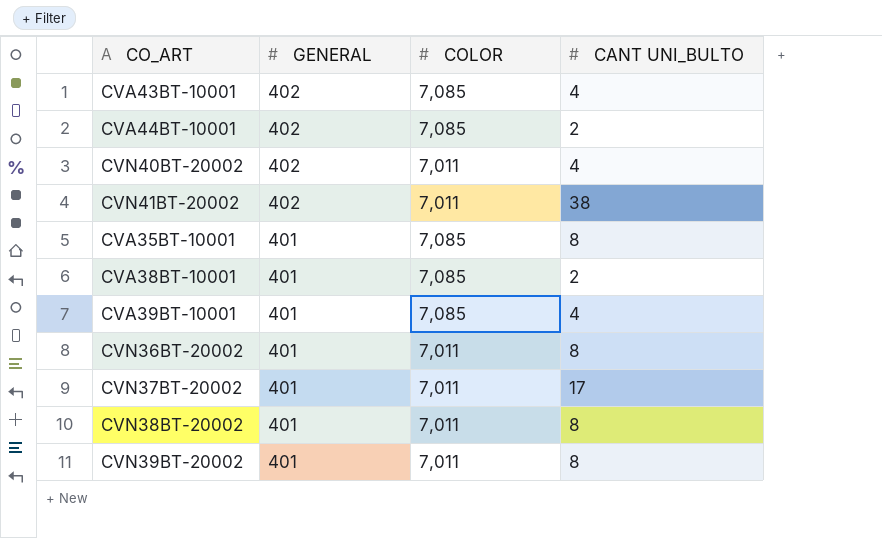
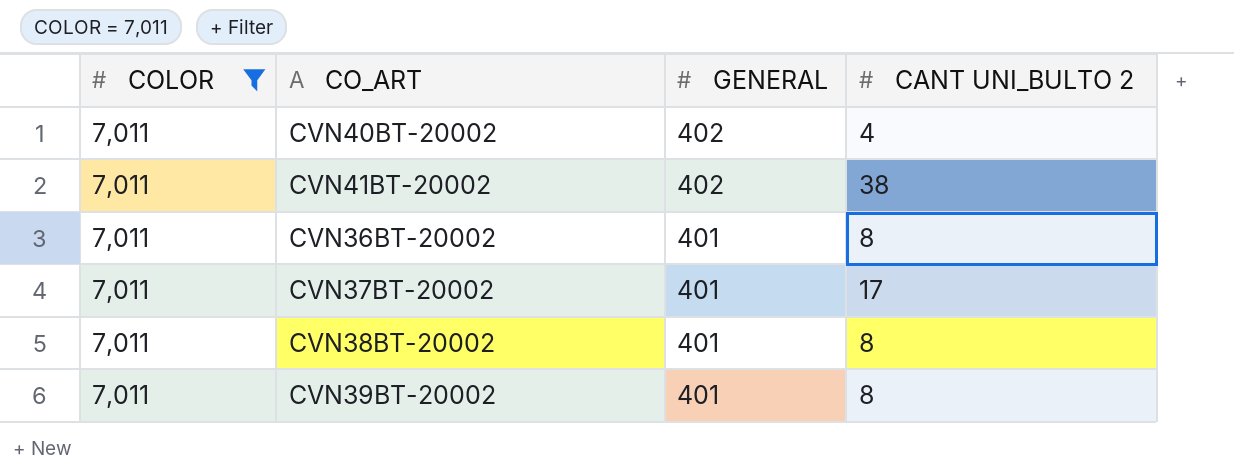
filter: none -> COLOR = 7,011
column COLOR | position: 3 -> 1
column name: CANT UNI_BULTO -> CANT UNI_BULTO 2

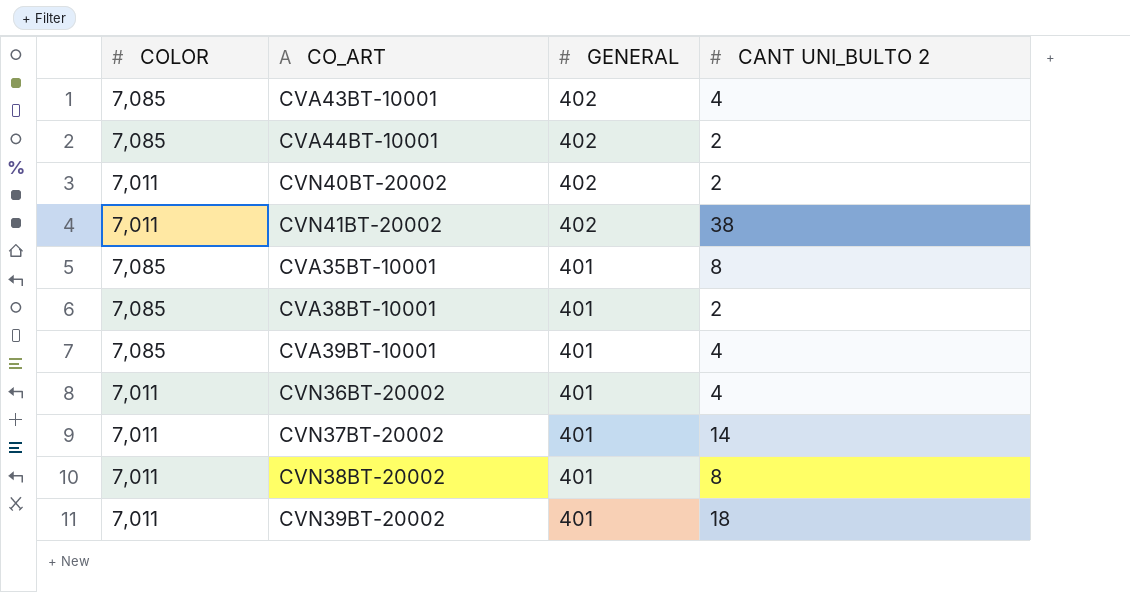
filter: COLOR = 7,011 -> none
CVN40BT-20002 | CANT UNI_BULTO 2: 4 -> 2
CVN36BT-20002 | CANT UNI_BULTO 2: 8 -> 4
CVN37BT-20002 | CANT UNI_BULTO 2: 17 -> 14
CVN39BT-20002 | CANT UNI_BULTO 2: 8 -> 18

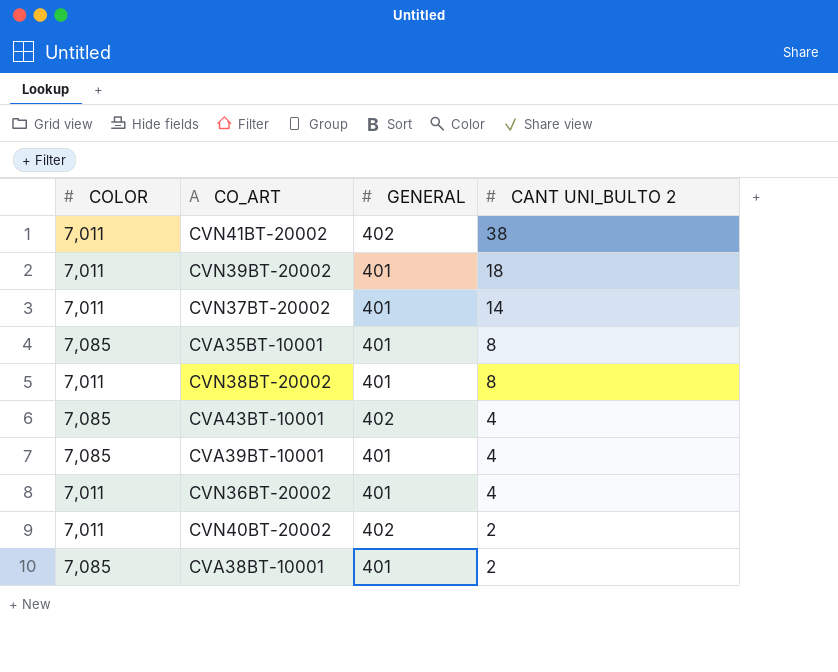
row order: GENERAL descending -> CANT UNI_BULTO 2 descending
row CVA44BT-10001: 7,085 | 402 | 2 -> none

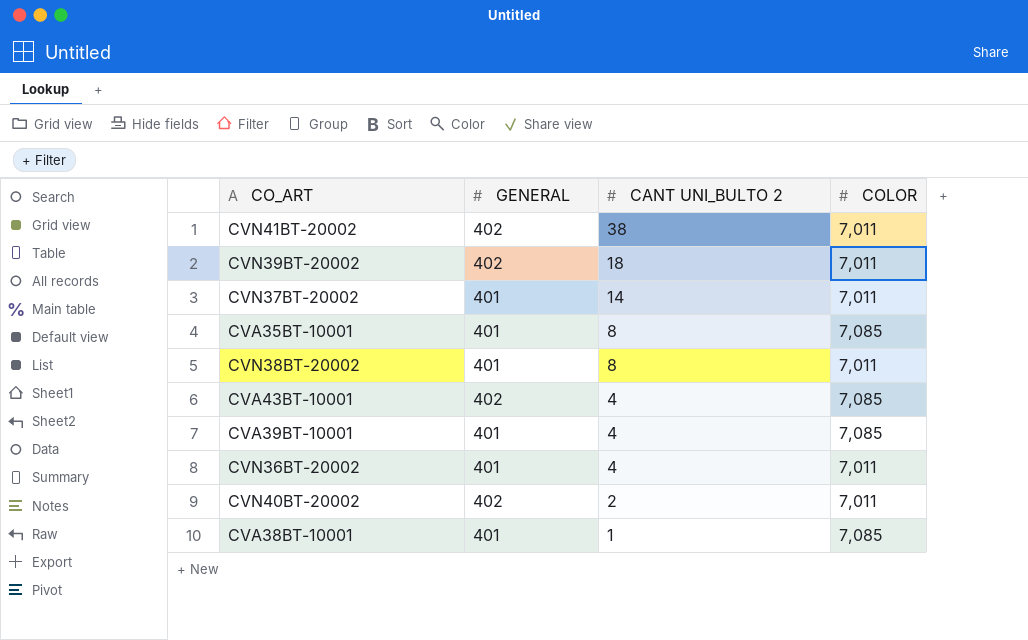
column COLOR | position: 1 -> 4
CVN39BT-20002 | GENERAL: 401 -> 402
CVA38BT-10001 | CANT UNI_BULTO 2: 2 -> 1

